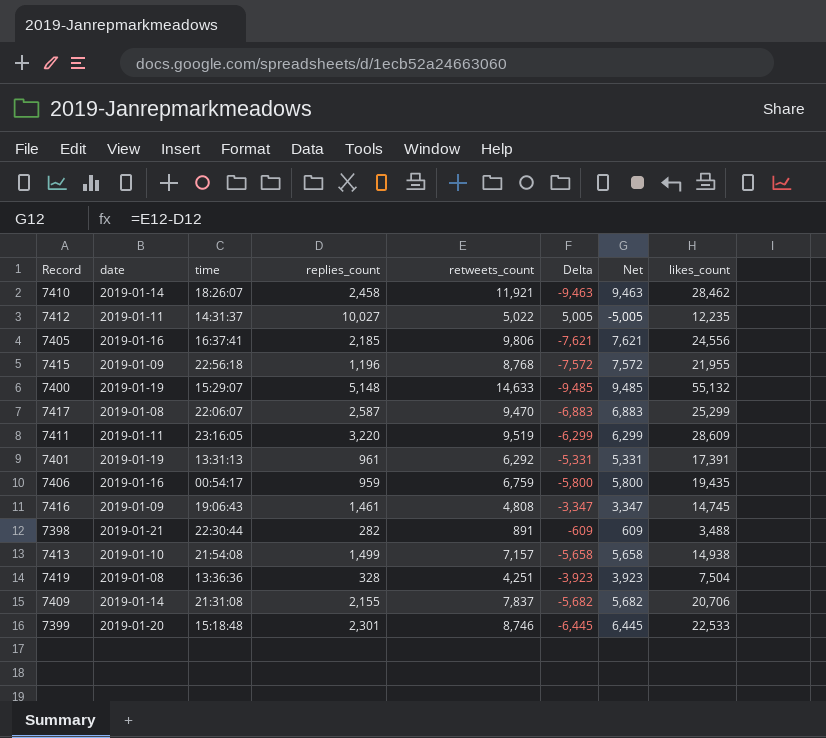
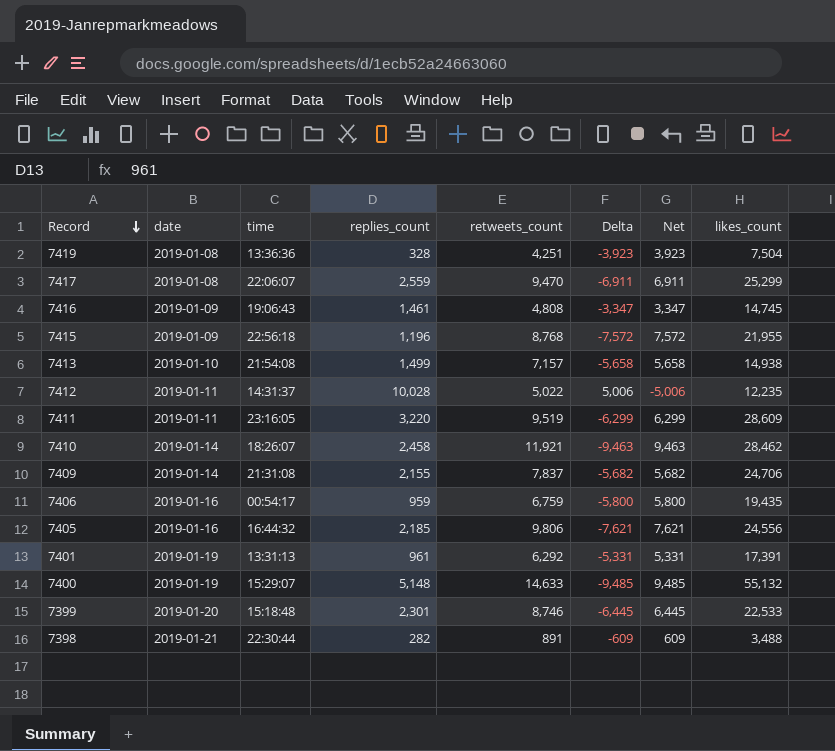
row order: none -> Record descending
7417 | replies_count: 2,587 -> 2,559
7417 | Delta: -6,883 -> -6,911
7417 | Net: 6,883 -> 6,911
7412 | replies_count: 10,027 -> 10,028
7412 | Delta: 5,005 -> 5,006
7412 | Net: -5,005 -> -5,006
7409 | likes_count: 20,706 -> 24,706
7405 | time: 16:37:41 -> 16:44:32

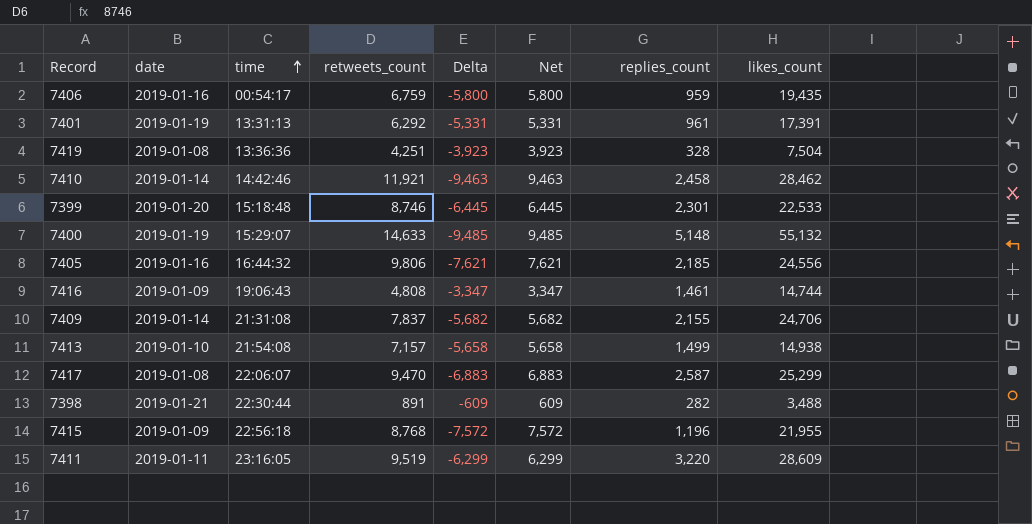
row order: Record descending -> time ascending
column replies_count | position: 4 -> 7
row 7412: 2019-01-11 | 14:31:37 | 10,028 | 5,022 | 5,006 | -5,006 | 12,235 -> none
7410 | time: 18:26:07 -> 14:42:46
7416 | likes_count: 14,745 -> 14,744
7417 | Delta: -6,911 -> -6,883
7417 | Net: 6,911 -> 6,883
7417 | replies_count: 2,559 -> 2,587

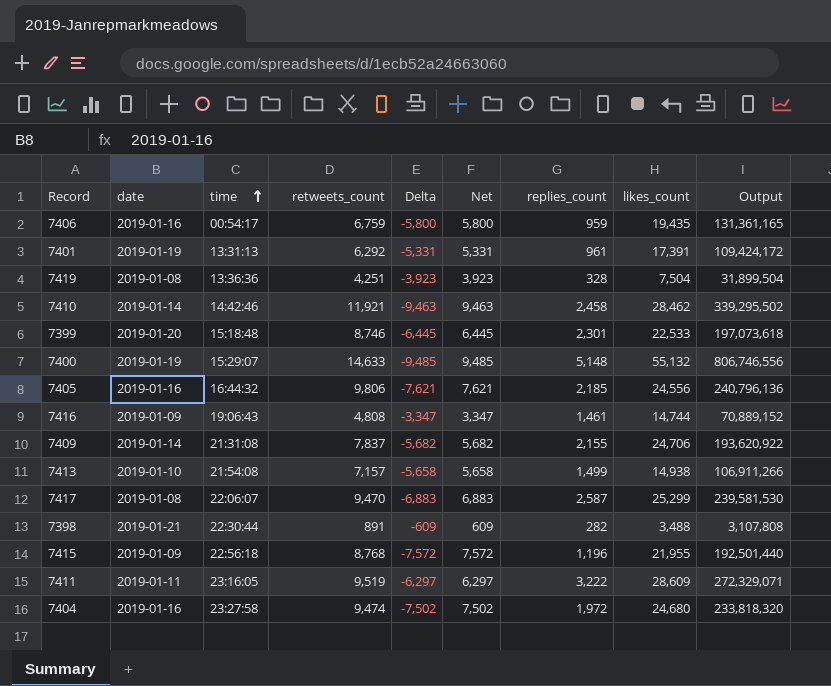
column Output | formula: none -> [retweets_count] * [likes_count]
7411 | Delta: -6,299 -> -6,297
7411 | Net: 6,299 -> 6,297
7411 | replies_count: 3,220 -> 3,222
row 7404: none -> 2019-01-16 | 23:27:58 | 9,474 | -7,502 | 7,502 | 1,972 | 24,680 | 233,818,320

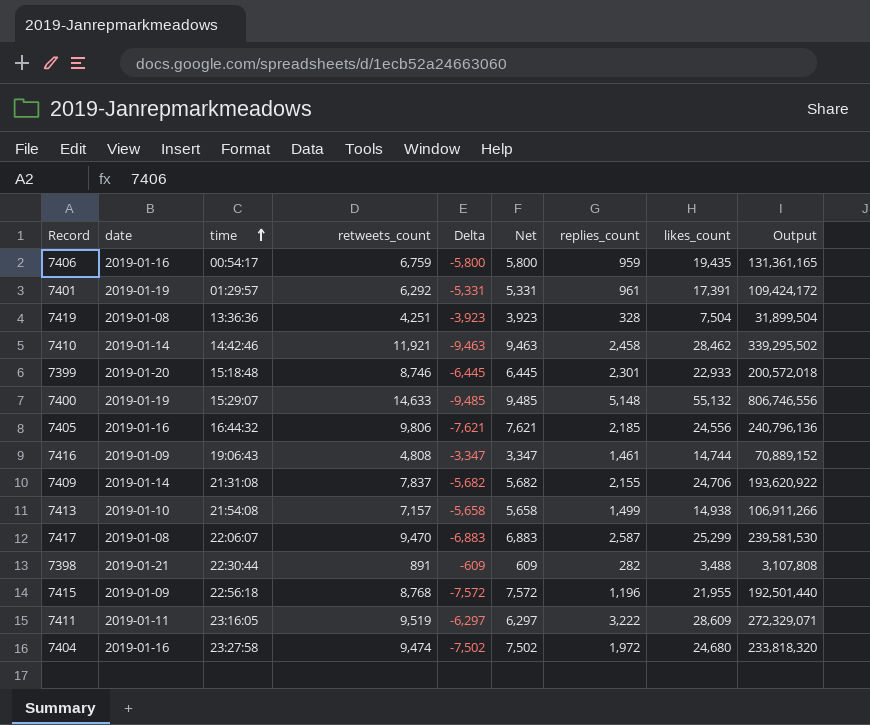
7401 | time: 13:31:13 -> 01:29:57
7399 | likes_count: 22,533 -> 22,933
7399 | Output: 197,073,618 -> 200,572,018

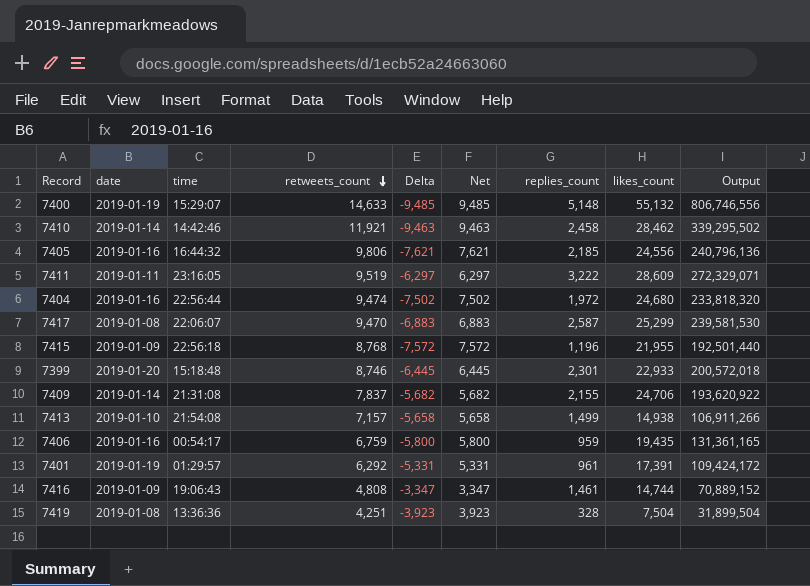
row order: time ascending -> retweets_count descending
row 7398: 2019-01-21 | 22:30:44 | 891 | -609 | 609 | 282 | 3,488 | 3,107,808 -> none
7404 | time: 23:27:58 -> 22:56:44

